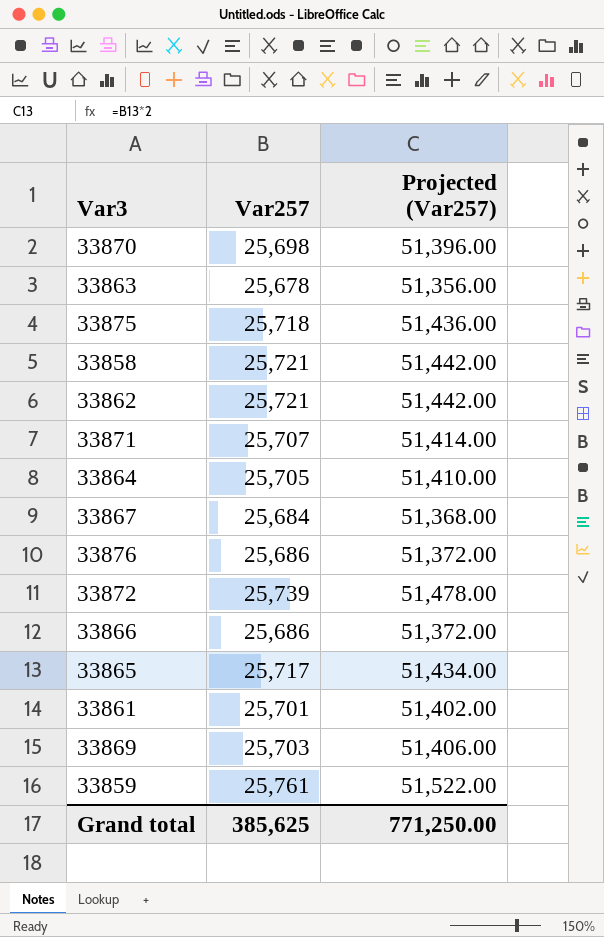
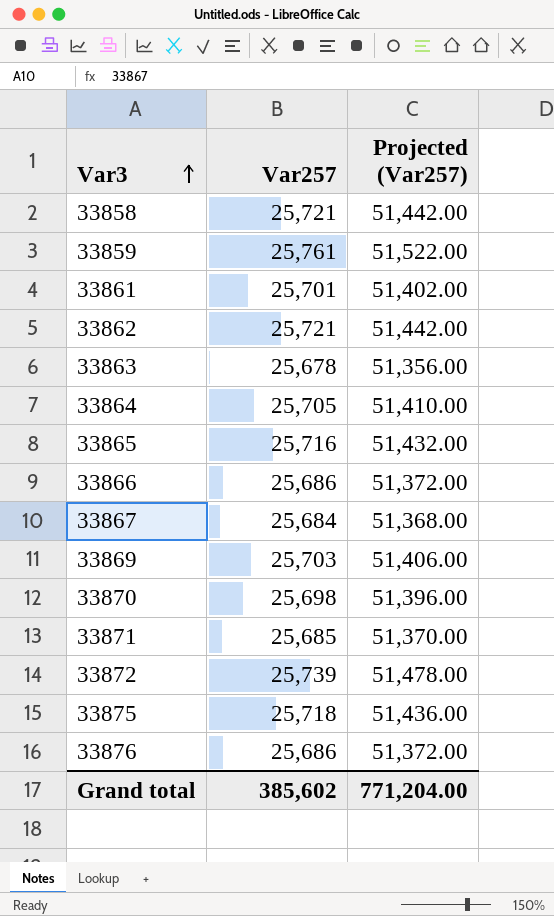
row order: none -> Var3 ascending
33865 | Var257: 25,717 -> 25,716
33865 | Projected (Var257): 51,434.00 -> 51,432.00
33871 | Var257: 25,707 -> 25,685
33871 | Projected (Var257): 51,414.00 -> 51,370.00
Grand total | Var257: 385,625 -> 385,602
Grand total | Projected (Var257): 771,250.00 -> 771,204.00

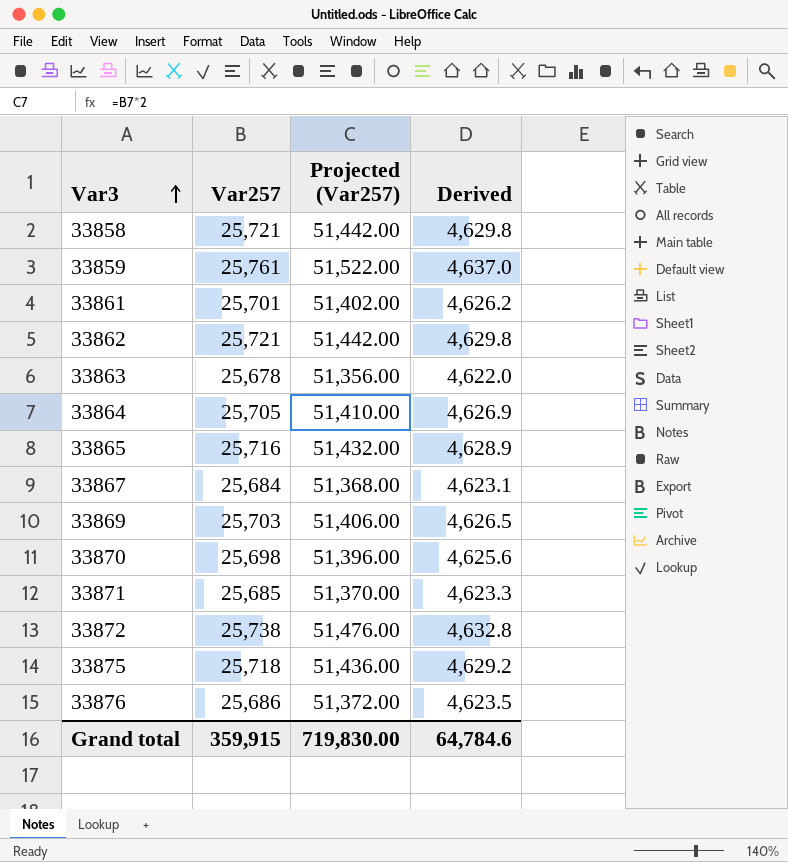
column Derived | formula: none -> [Var257] * 0.18
row 33866: 25,686 | 51,372.00 -> none
33872 | Var257: 25,739 -> 25,738
33872 | Projected (Var257): 51,478.00 -> 51,476.00
Grand total | Var257: 385,602 -> 359,915
Grand total | Projected (Var257): 771,204.00 -> 719,830.00

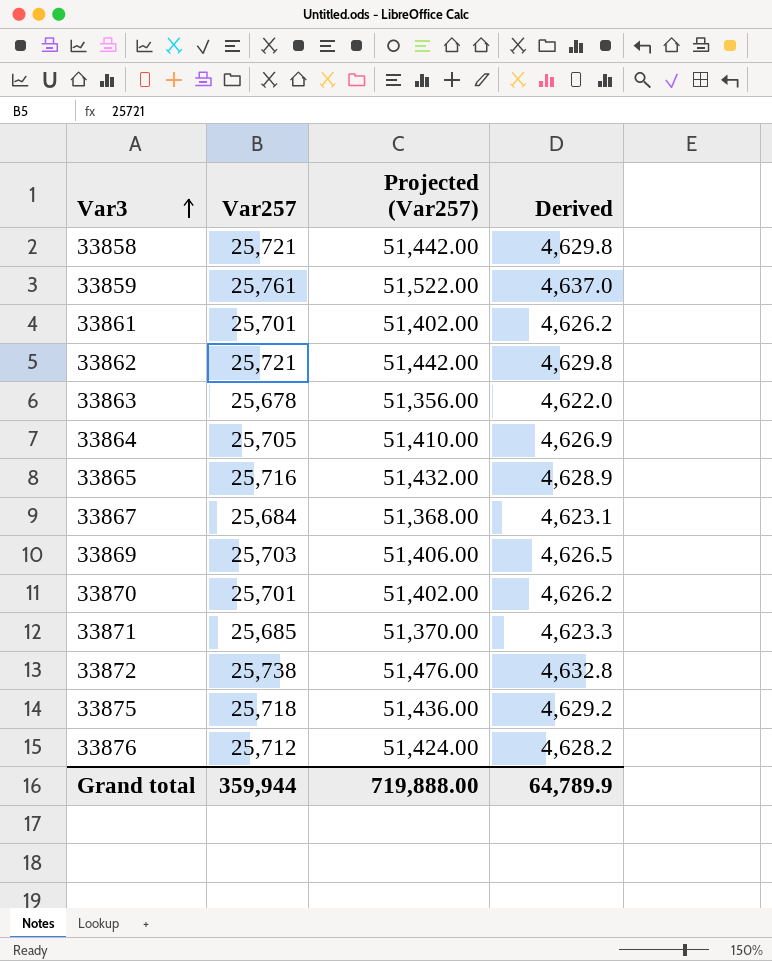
33870 | Var257: 25,698 -> 25,701
33870 | Projected (Var257): 51,396.00 -> 51,402.00
33870 | Derived: 4,625.6 -> 4,626.2
33876 | Var257: 25,686 -> 25,712
33876 | Projected (Var257): 51,372.00 -> 51,424.00
33876 | Derived: 4,623.5 -> 4,628.2
Grand total | Var257: 359,915 -> 359,944
Grand total | Projected (Var257): 719,830.00 -> 719,888.00
Grand total | Derived: 64,784.6 -> 64,789.9

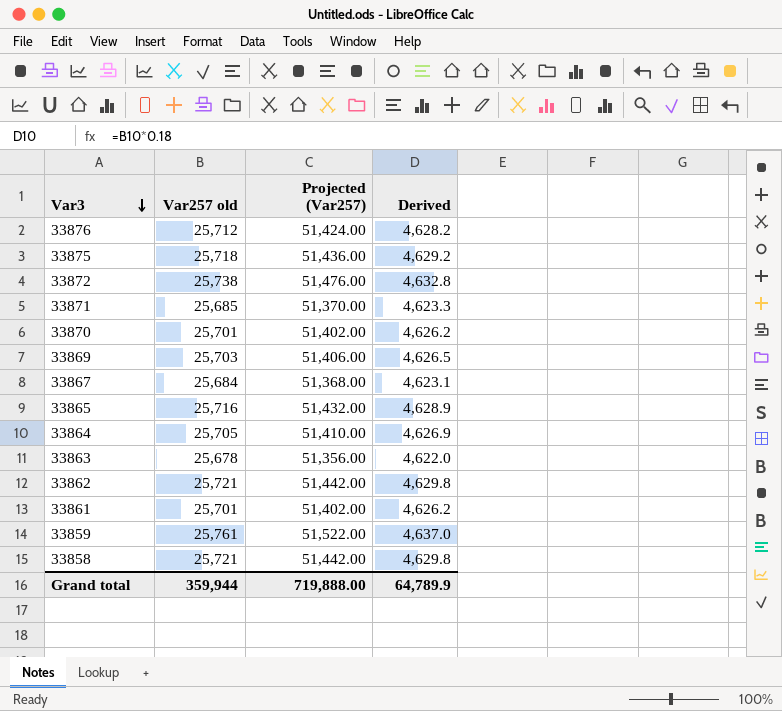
row order: Var3 ascending -> Var3 descending
column name: Var257 -> Var257 old

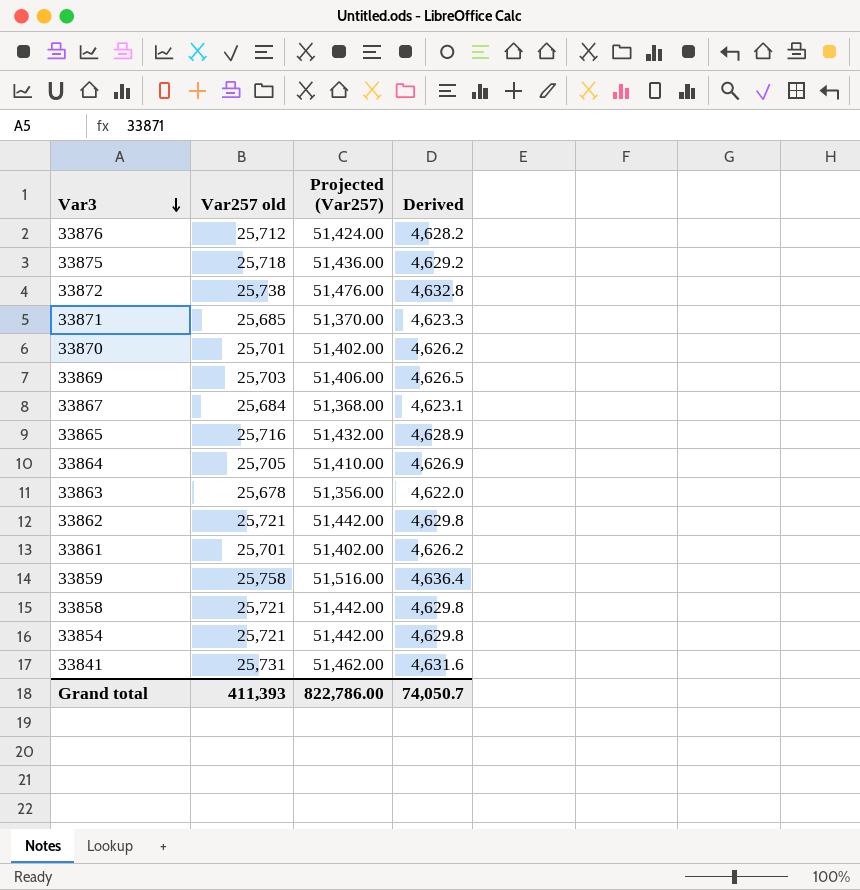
33859 | Var257 old: 25,761 -> 25,758
33859 | Projected (Var257): 51,522.00 -> 51,516.00
33859 | Derived: 4,637.0 -> 4,636.4
row 33854: none -> 25,721 | 51,442.00 | 4,629.8
row 33841: none -> 25,731 | 51,462.00 | 4,631.6
Grand total | Var257 old: 359,944 -> 411,393
Grand total | Projected (Var257): 719,888.00 -> 822,786.00
Grand total | Derived: 64,789.9 -> 74,050.7

